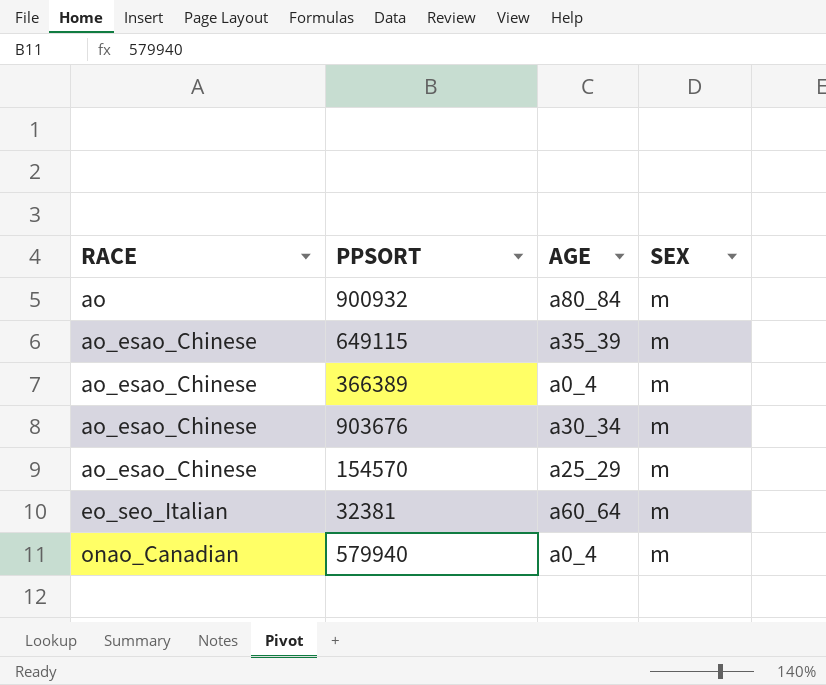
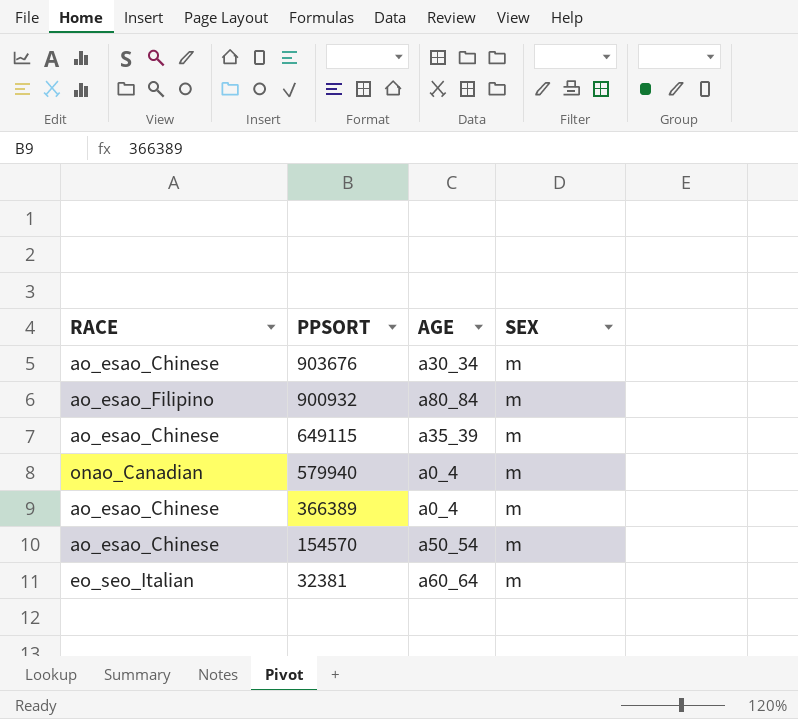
row order: RACE ascending -> PPSORT descending
900932 | RACE: ao -> ao_esao_Filipino
154570 | AGE: a25_29 -> a50_54

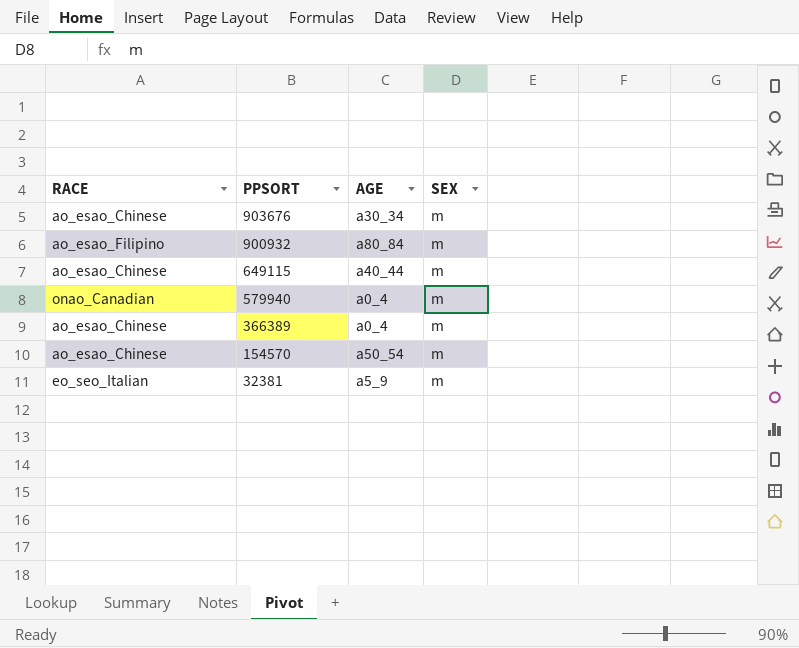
649115 | AGE: a35_39 -> a40_44
32381 | AGE: a60_64 -> a5_9

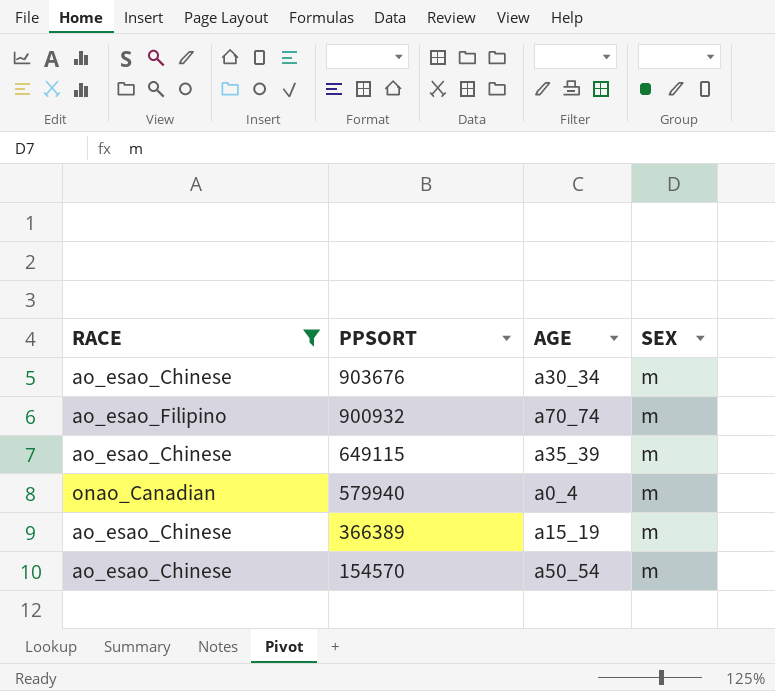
filter: none -> RACE != eo_seo_Italian
900932 | AGE: a80_84 -> a70_74
649115 | AGE: a40_44 -> a35_39
366389 | AGE: a0_4 -> a15_19

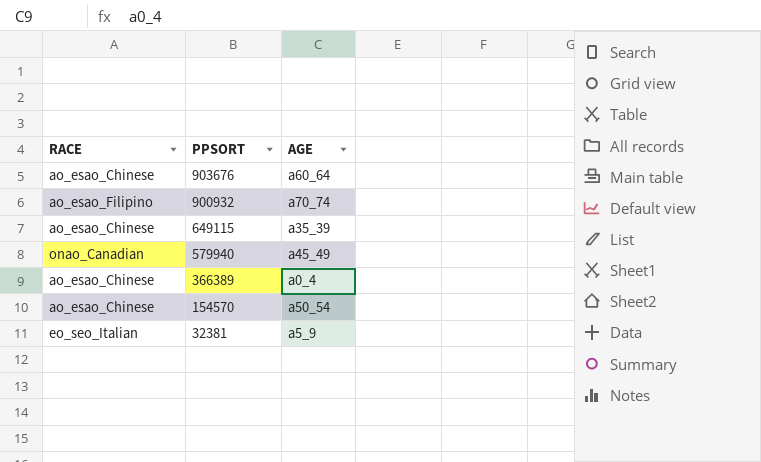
filter: RACE != eo_seo_Italian -> none
column SEX | position: 4 -> none
903676 | AGE: a30_34 -> a60_64
579940 | AGE: a0_4 -> a45_49
366389 | AGE: a15_19 -> a0_4

